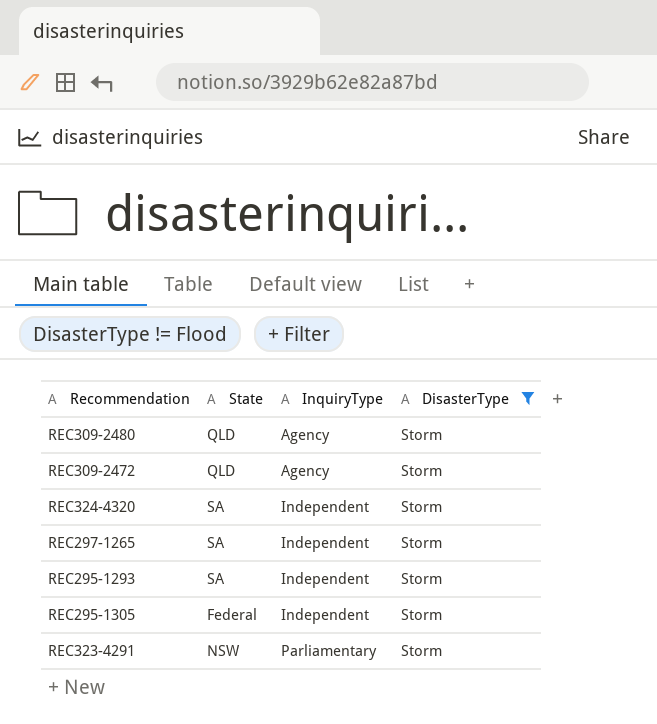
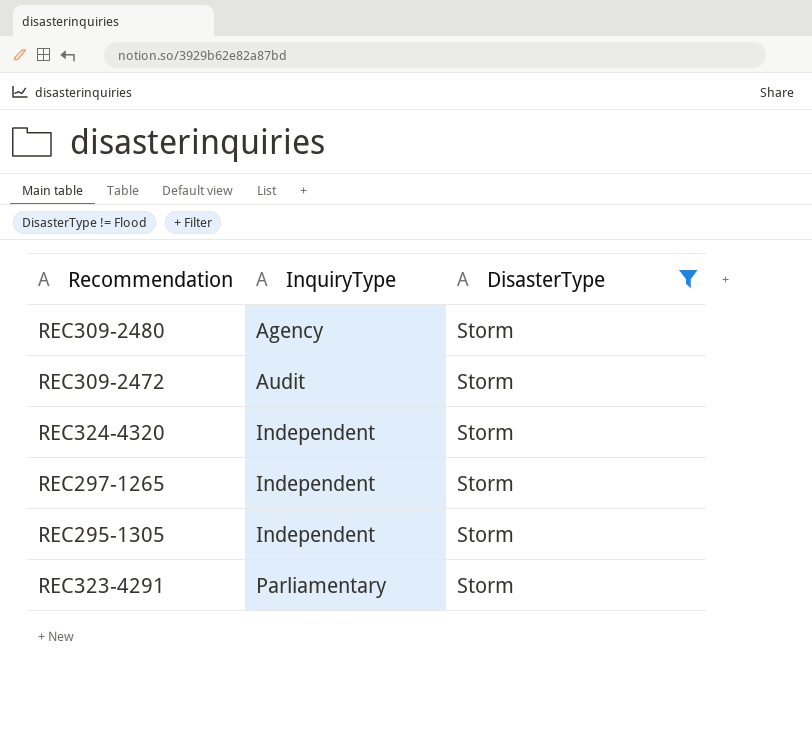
column State | position: 2 -> none
row REC295-1293: SA | Independent | Storm -> none
REC309-2472 | InquiryType: Agency -> Audit

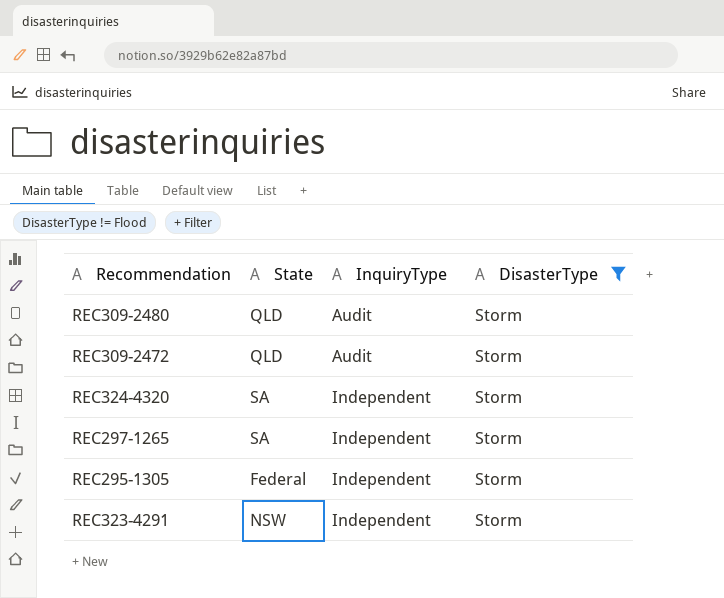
column State | position: none -> 2
REC309-2480 | InquiryType: Agency -> Audit
REC323-4291 | InquiryType: Parliamentary -> Independent

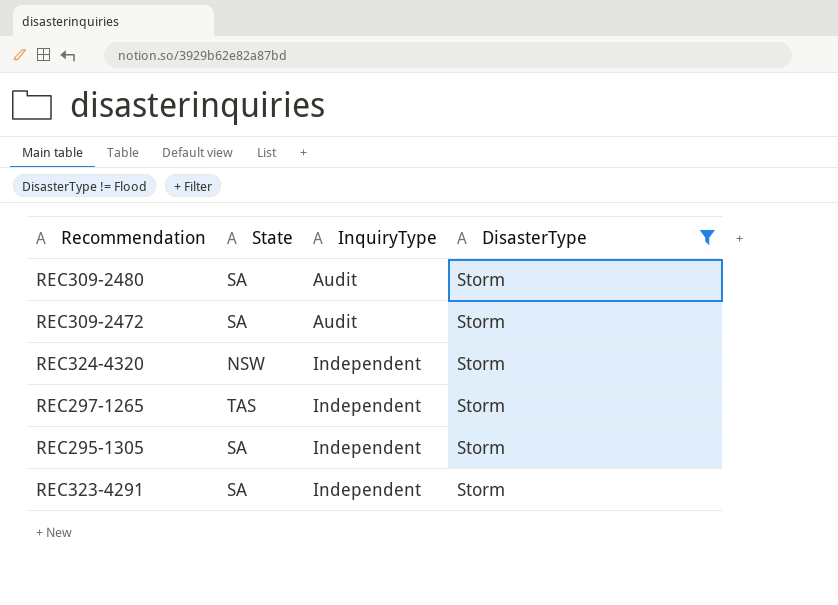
REC309-2480 | State: QLD -> SA
REC309-2472 | State: QLD -> SA
REC324-4320 | State: SA -> NSW
REC297-1265 | State: SA -> TAS
REC295-1305 | State: Federal -> SA
REC323-4291 | State: NSW -> SA

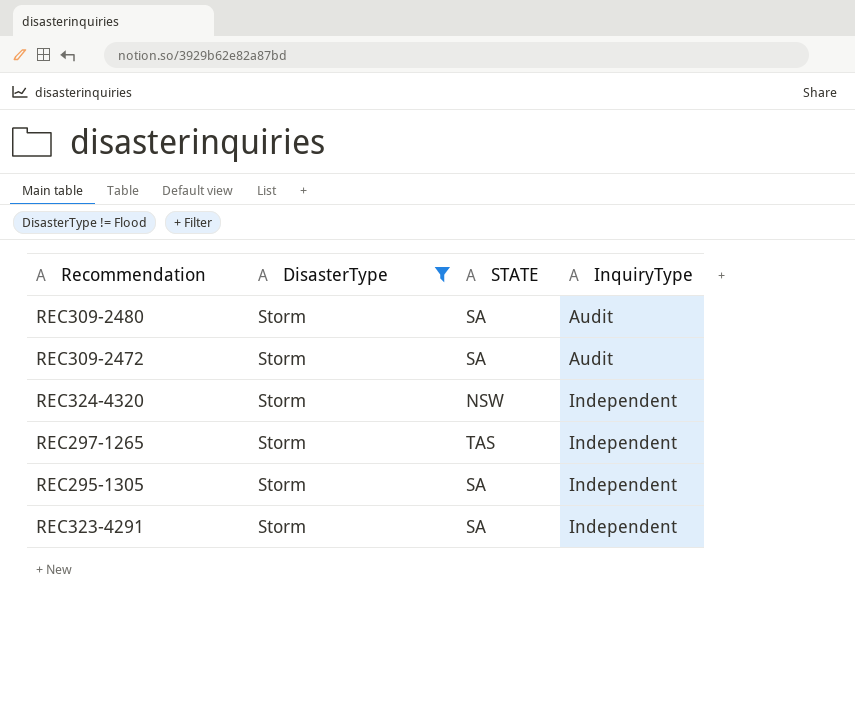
column DisasterType | position: 4 -> 2
column name: State -> STATE

